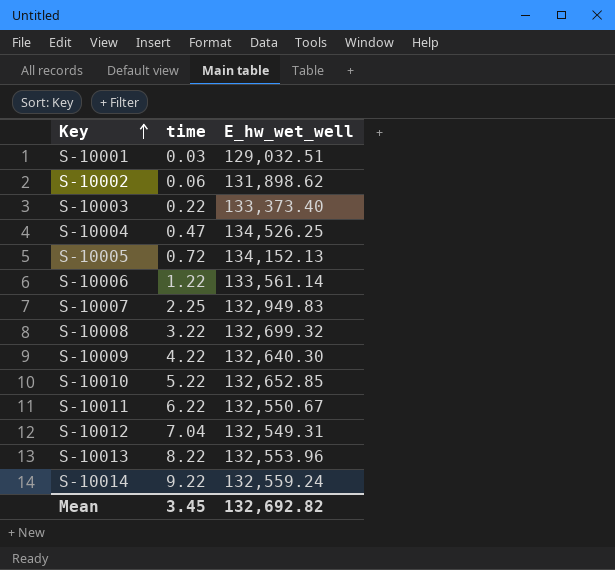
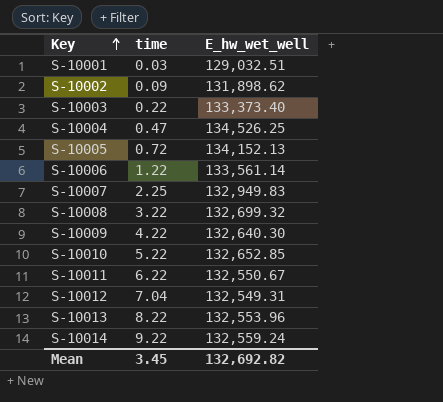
S-10002 | time: 0.06 -> 0.09

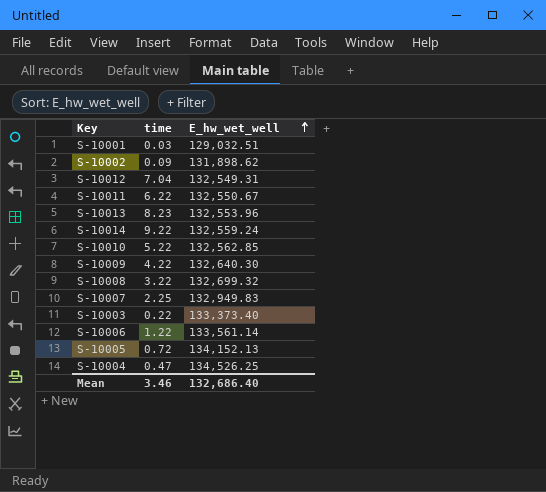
row order: Key ascending -> E_hw_wet_well ascending
S-10013 | time: 8.22 -> 8.23
S-10010 | E_hw_wet_well: 132,652.85 -> 132,562.85
Mean | time: 3.45 -> 3.46
Mean | E_hw_wet_well: 132,692.82 -> 132,686.40

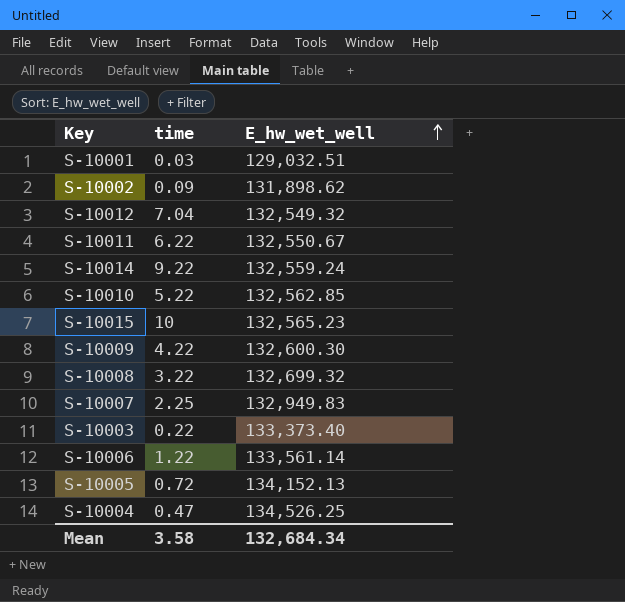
row S-10013: 8.23 | 132,553.96 -> none
S-10012 | E_hw_wet_well: 132,549.31 -> 132,549.32
row S-10015: none -> 10 | 132,565.23
S-10009 | E_hw_wet_well: 132,640.30 -> 132,600.30
Mean | time: 3.46 -> 3.58
Mean | E_hw_wet_well: 132,686.40 -> 132,684.34

